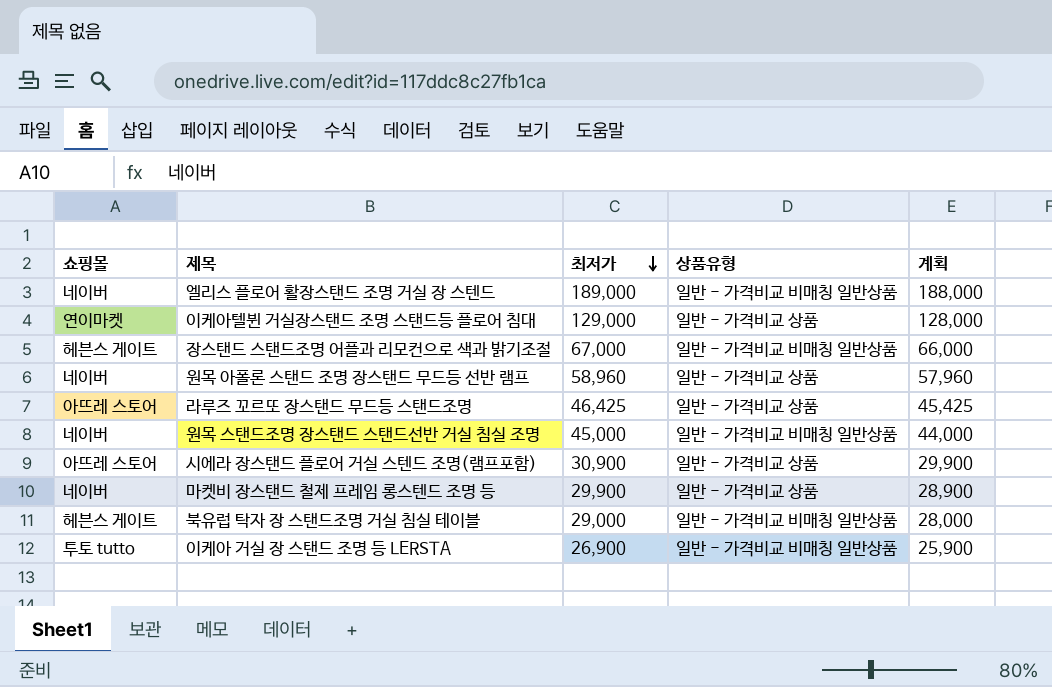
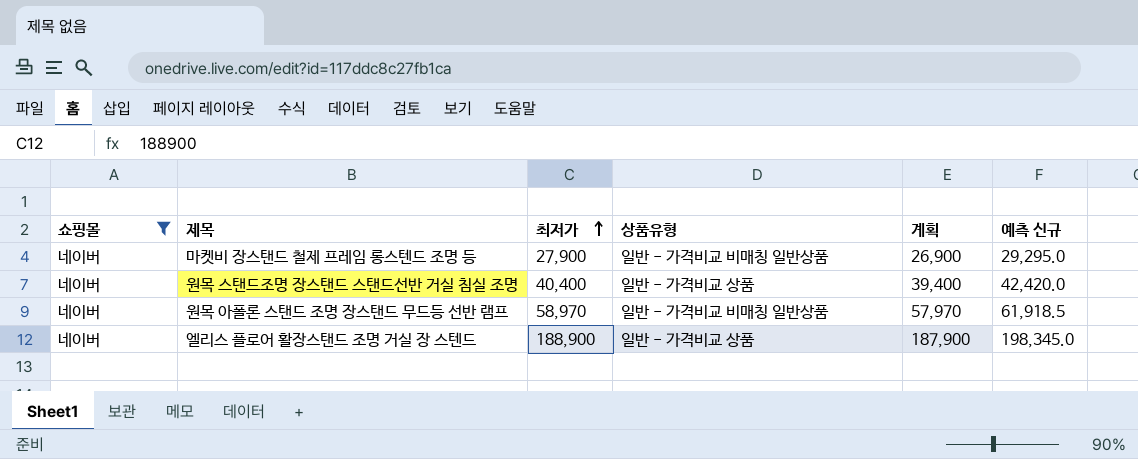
filter: none -> 쇼핑몰 = 네이버
row order: 최저가 descending -> 최저가 ascending
column 예측 신규 | formula: none -> [최저가] * 1.05
마켓비 장스탠드 철제 프레임 롱스텐드 조명 등 | 최저가: 29,900 -> 27,900
마켓비 장스탠드 철제 프레임 롱스텐드 조명 등 | 상품유형: 일반 - 가격비교 상품 -> 일반 - 가격비교 비매칭 일반상품
마켓비 장스탠드 철제 프레임 롱스텐드 조명 등 | 계획: 28,900 -> 26,900
원목 스탠드조명 장스탠드 스탠드선반 거실 침실 조명 | 최저가: 45,000 -> 40,400
원목 스탠드조명 장스탠드 스탠드선반 거실 침실 조명 | 상품유형: 일반 - 가격비교 비매칭 일반상품 -> 일반 - 가격비교 상품
원목 스탠드조명 장스탠드 스탠드선반 거실 침실 조명 | 계획: 44,000 -> 39,400
원목 아폴론 스탠드 조명 장스탠드 무드등 선반 램프 | 최저가: 58,960 -> 58,970
원목 아폴론 스탠드 조명 장스탠드 무드등 선반 램프 | 상품유형: 일반 - 가격비교 상품 -> 일반 - 가격비교 비매칭 일반상품
원목 아폴론 스탠드 조명 장스탠드 무드등 선반 램프 | 계획: 57,960 -> 57,970
엘리스 플로어 활장스탠드 조명 거실 장 스텐드 | 최저가: 189,000 -> 188,900
엘리스 플로어 활장스탠드 조명 거실 장 스텐드 | 상품유형: 일반 - 가격비교 비매칭 일반상품 -> 일반 - 가격비교 상품
엘리스 플로어 활장스탠드 조명 거실 장 스텐드 | 계획: 188,000 -> 187,900

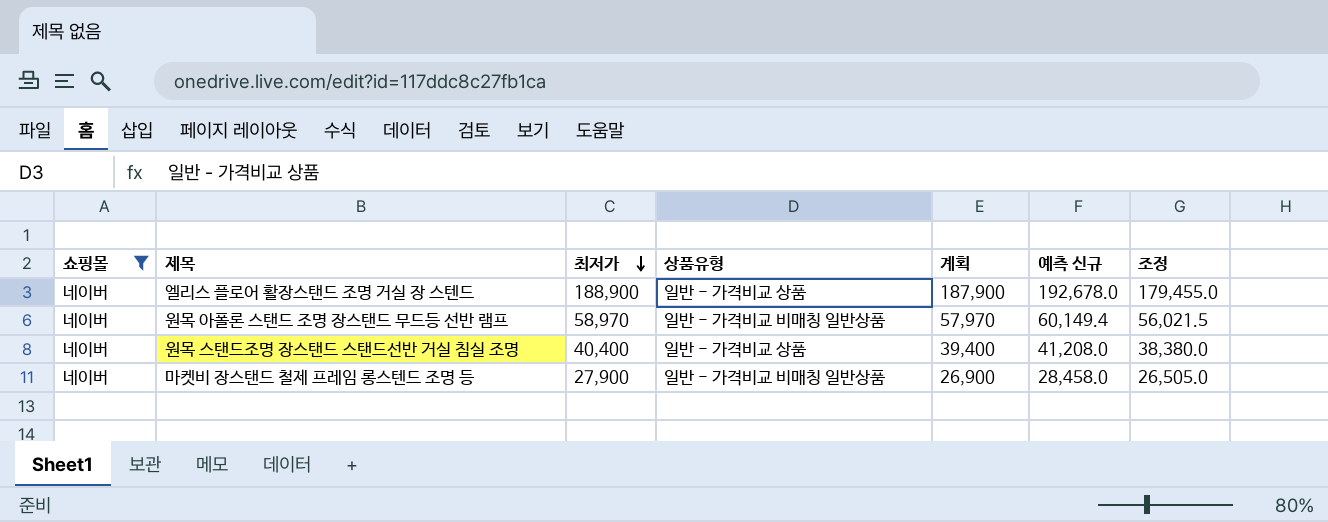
row order: 최저가 ascending -> 최저가 descending
column 예측 신규 | formula: [최저가] * 1.05 -> [최저가] * 1.02
column 조정 | formula: none -> [최저가] * 0.95

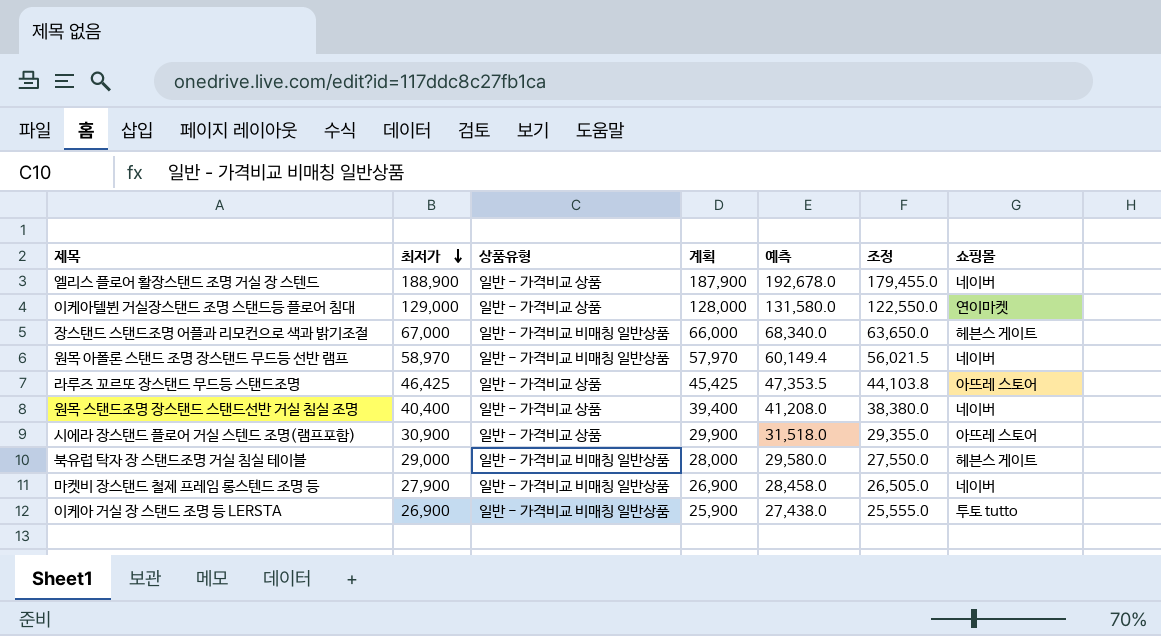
filter: 쇼핑몰 = 네이버 -> none
column name: 예측 신규 -> 예측
column 쇼핑몰 | position: 1 -> 7

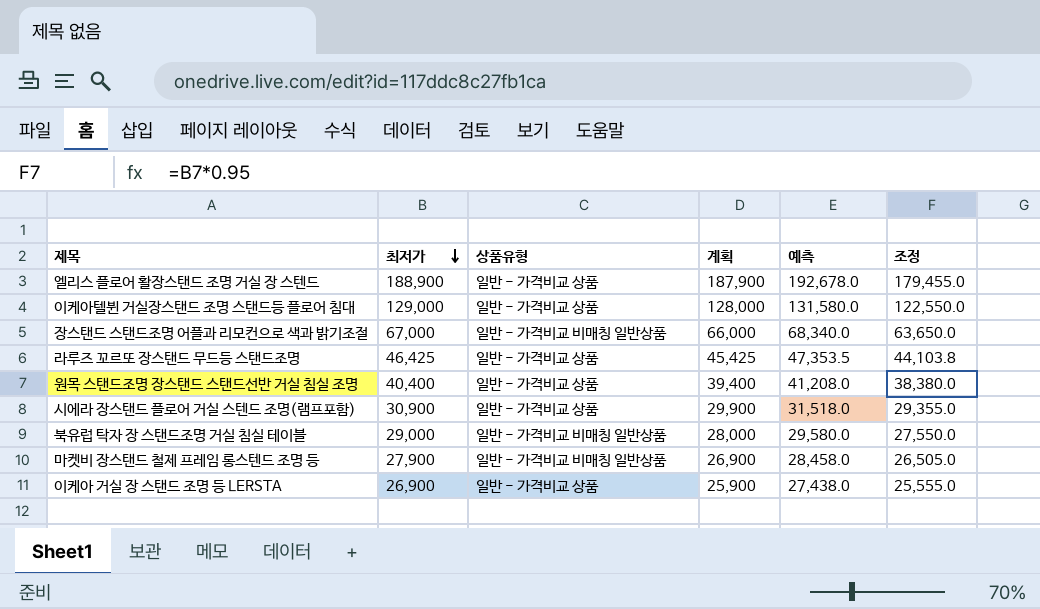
column 쇼핑몰 | position: 7 -> none
row 원목 아폴론 스탠드 조명 장스탠드 무드등 선반 램프: 58,970 | 일반 - 가격비교 비매칭 일반상품 | 57,970 | 60,149.4 | 56,021.5 | 네이버 -> none
이케아 거실 장 스탠드 조명 등 LERSTA | 상품유형: 일반 - 가격비교 비매칭 일반상품 -> 일반 - 가격비교 상품

